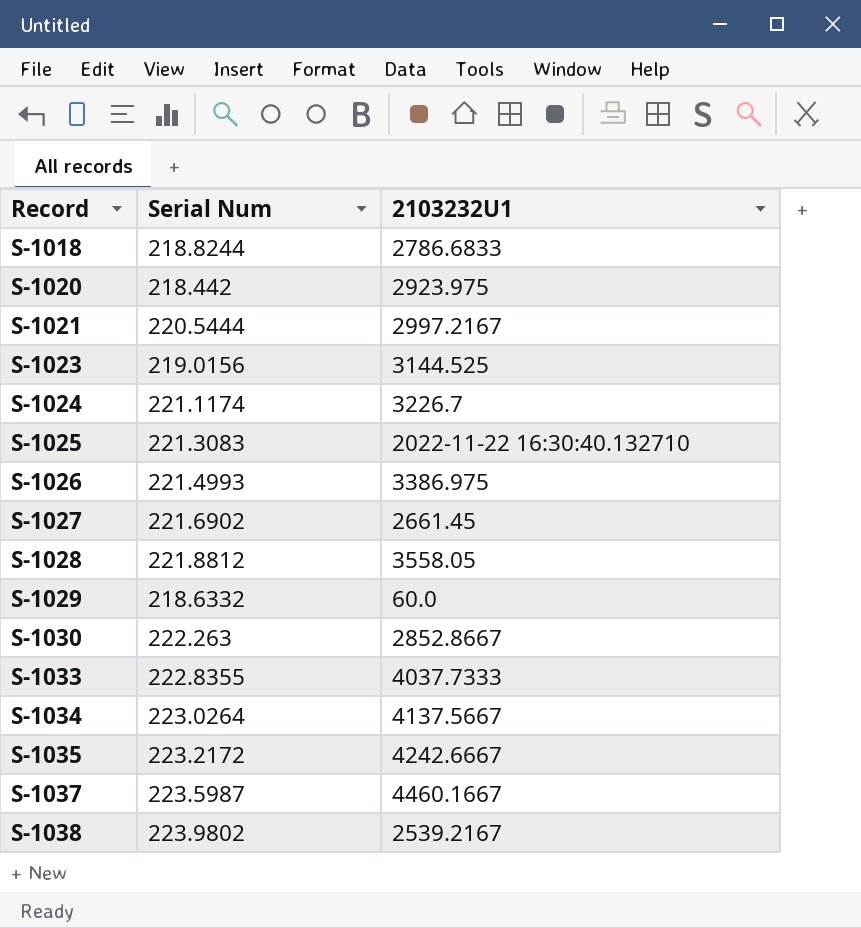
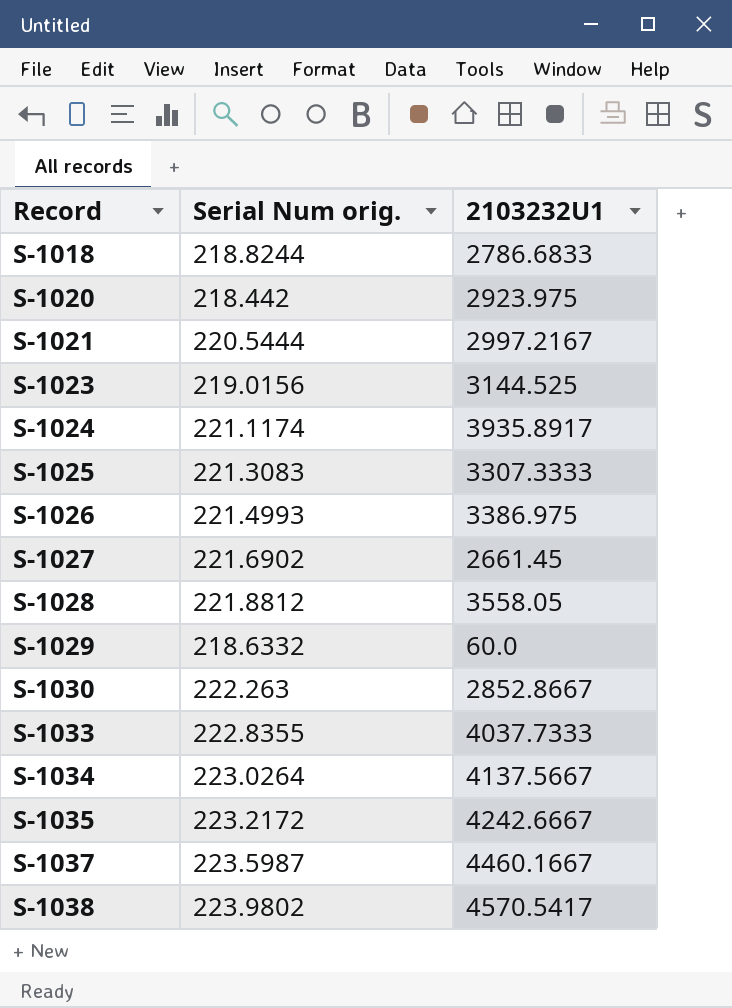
column name: Serial Num -> Serial Num orig.
S-1024 | 2103232U1: 3226.7 -> 3935.8917
S-1025 | 2103232U1: 2022-11-22 16:30:40.132710 -> 3307.3333
S-1038 | 2103232U1: 2539.2167 -> 4570.5417

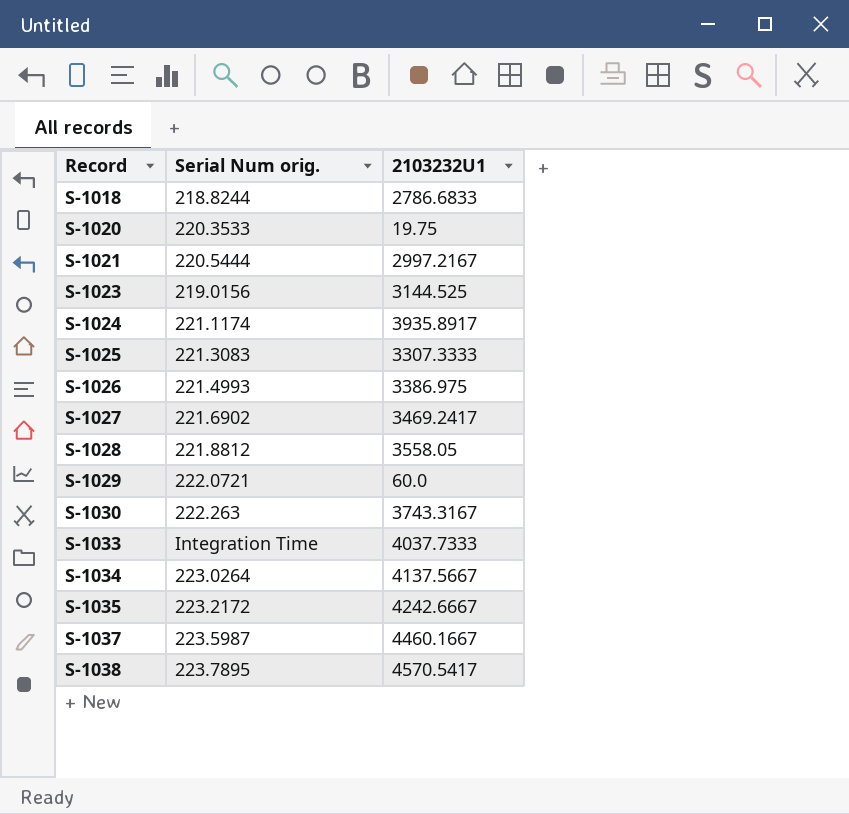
S-1020 | Serial Num orig.: 218.442 -> 220.3533
S-1020 | 2103232U1: 2923.975 -> 19.75
S-1027 | 2103232U1: 2661.45 -> 3469.2417
S-1029 | Serial Num orig.: 218.6332 -> 222.0721
S-1030 | 2103232U1: 2852.8667 -> 3743.3167
S-1033 | Serial Num orig.: 222.8355 -> Integration Time
S-1038 | Serial Num orig.: 223.9802 -> 223.7895

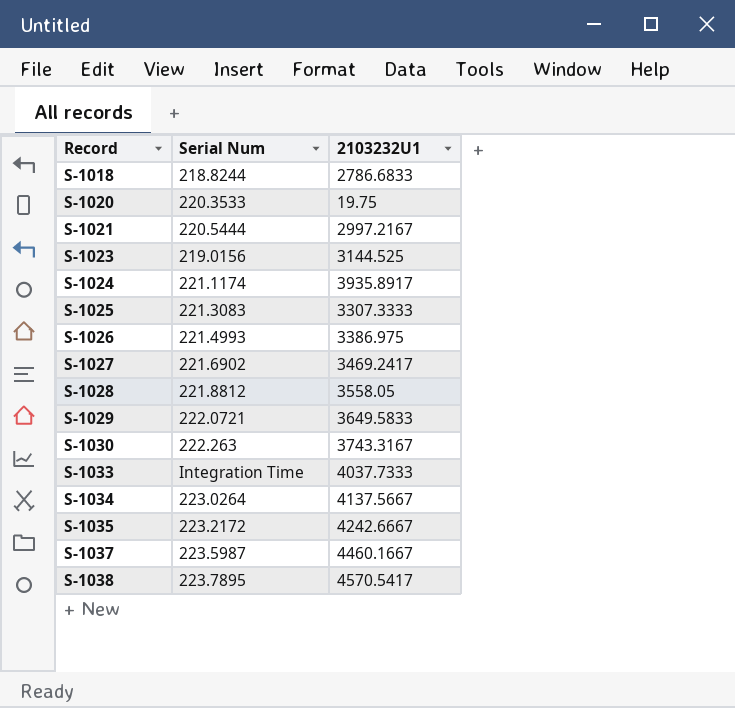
column name: Serial Num orig. -> Serial Num
S-1029 | 2103232U1: 60.0 -> 3649.5833

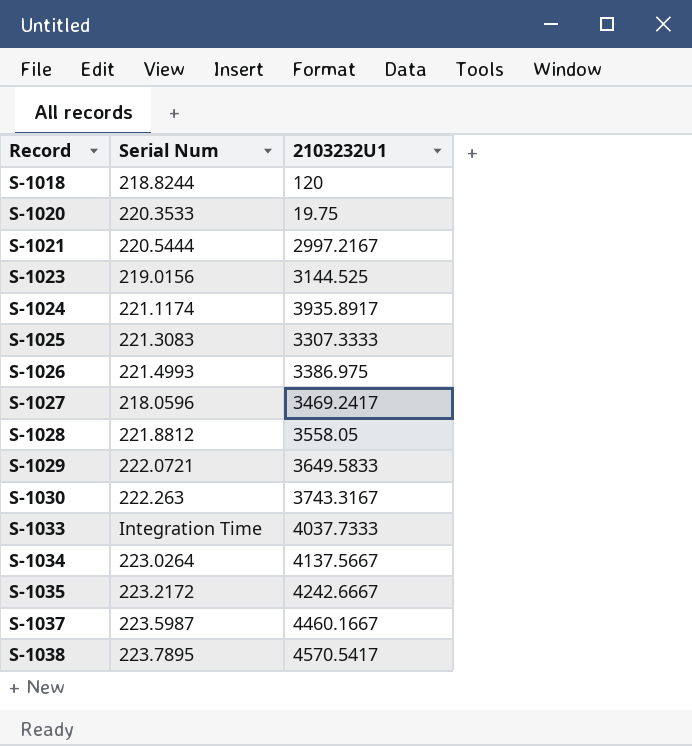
S-1018 | 2103232U1: 2786.6833 -> 120
S-1027 | Serial Num: 221.6902 -> 218.0596

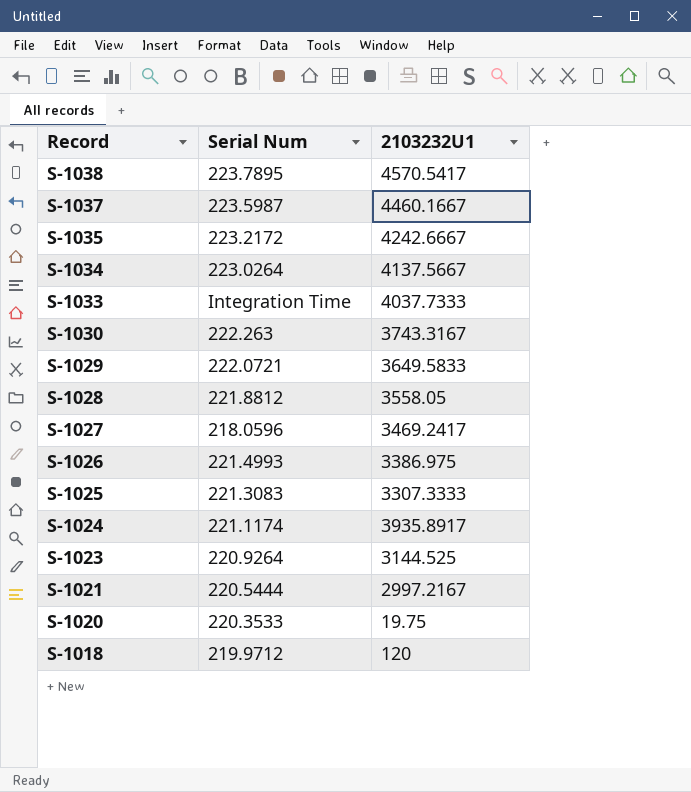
row order: Record ascending -> Record descending
S-1023 | Serial Num: 219.0156 -> 220.9264
S-1018 | Serial Num: 218.8244 -> 219.9712

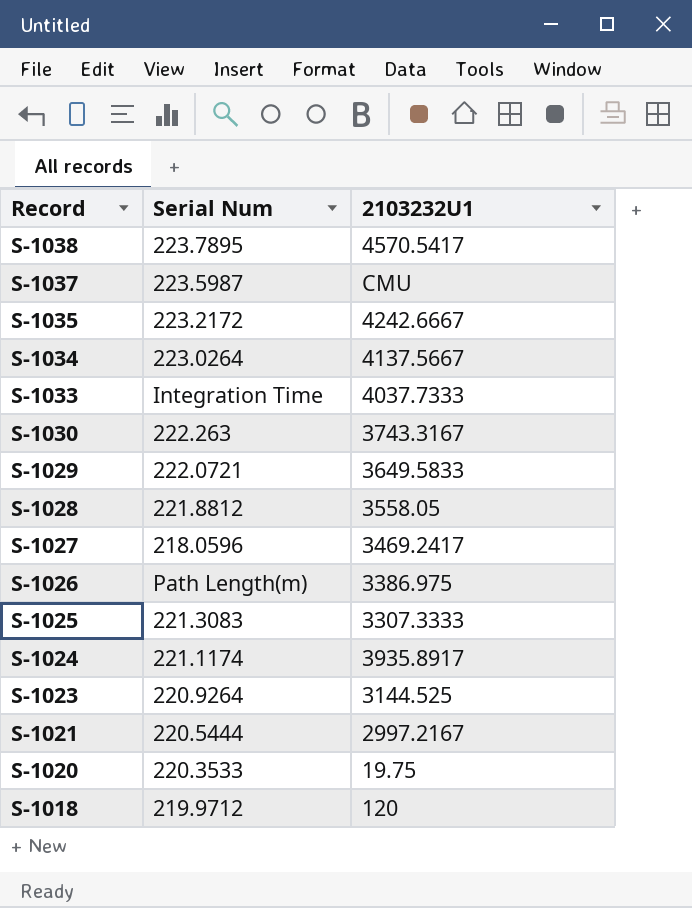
S-1037 | 2103232U1: 4460.1667 -> CMU
S-1026 | Serial Num: 221.4993 -> Path Length(m)

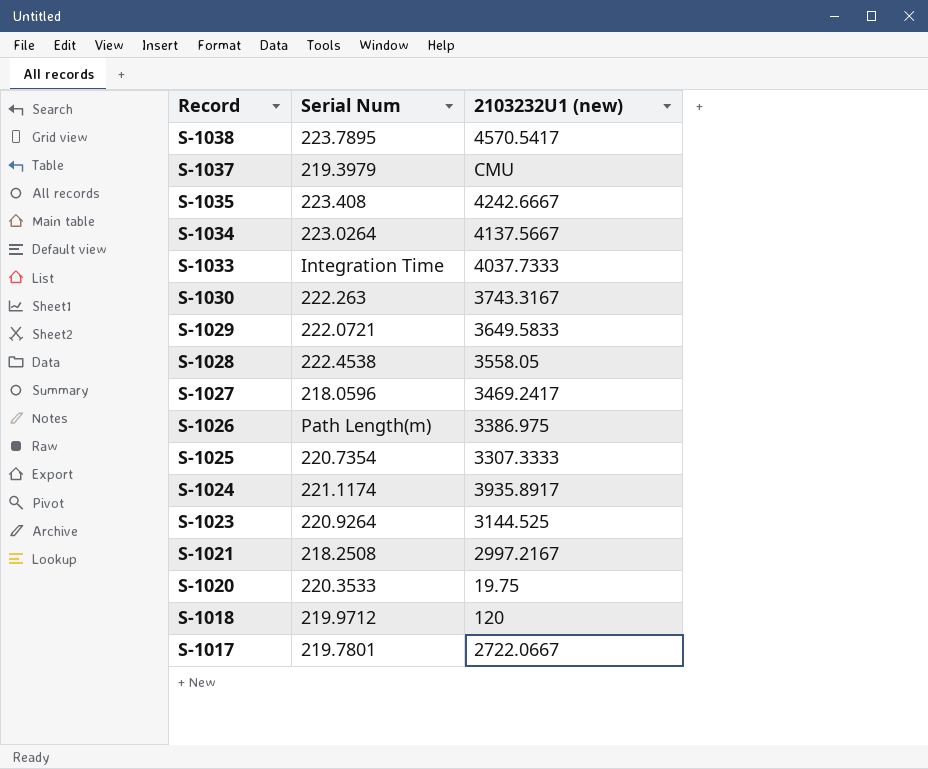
column name: 2103232U1 -> 2103232U1 (new)
S-1037 | Serial Num: 223.5987 -> 219.3979
S-1035 | Serial Num: 223.2172 -> 223.408
S-1028 | Serial Num: 221.8812 -> 222.4538
S-1025 | Serial Num: 221.3083 -> 220.7354
S-1021 | Serial Num: 220.5444 -> 218.2508
row S-1017: none -> 219.7801 | 2722.0667

